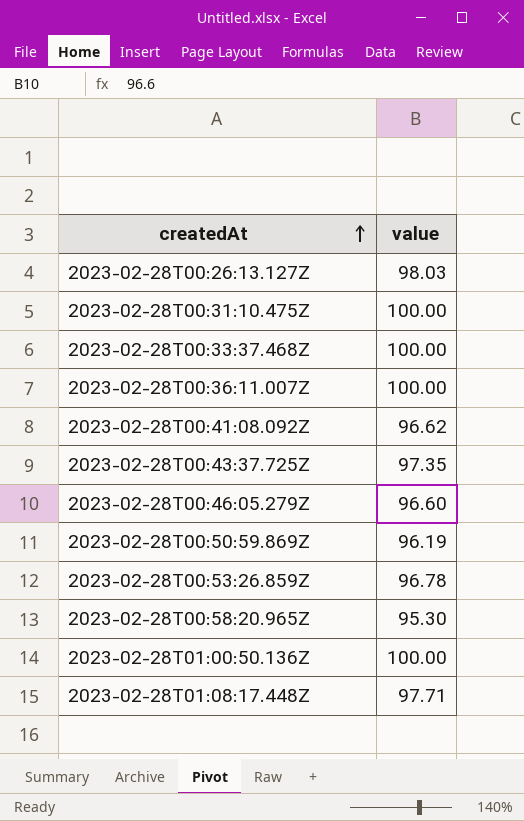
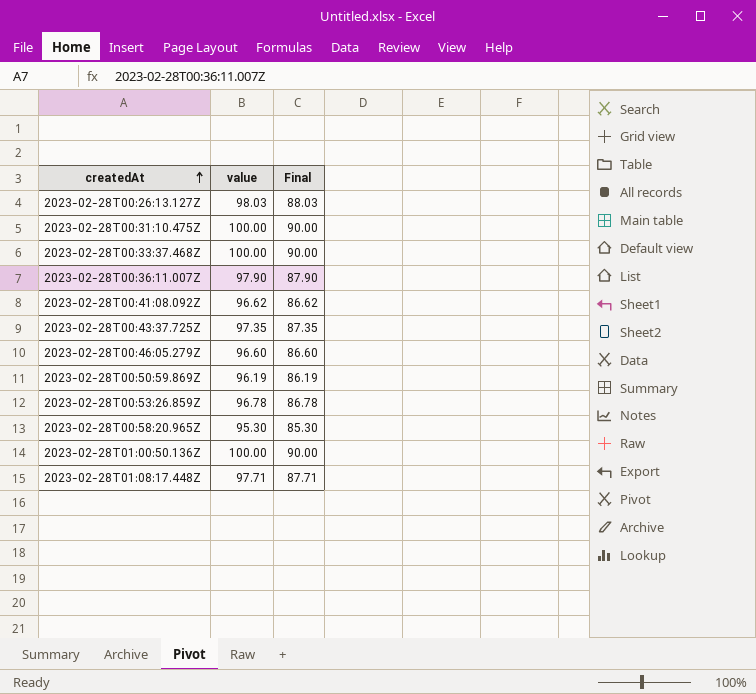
column Final | formula: none -> [value] - 10
2023-02-28T00:36:11.007Z | value: 100.00 -> 97.90

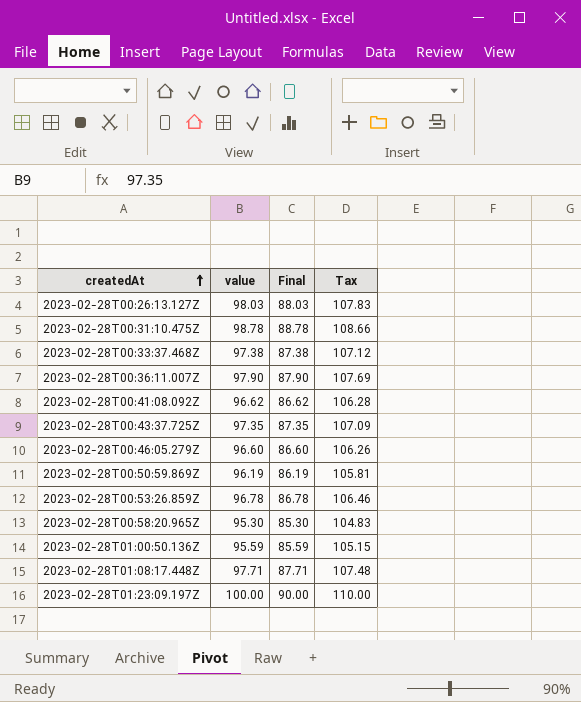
column Tax | formula: none -> [value] * 1.1
2023-02-28T00:31:10.475Z | value: 100.00 -> 98.78
2023-02-28T00:31:10.475Z | Final: 90.00 -> 88.78
2023-02-28T00:33:37.468Z | value: 100.00 -> 97.38
2023-02-28T00:33:37.468Z | Final: 90.00 -> 87.38
2023-02-28T01:00:50.136Z | value: 100.00 -> 95.59
2023-02-28T01:00:50.136Z | Final: 90.00 -> 85.59
row 2023-02-28T01:23:09.197Z: none -> 100.00 | 90.00 | 110.00

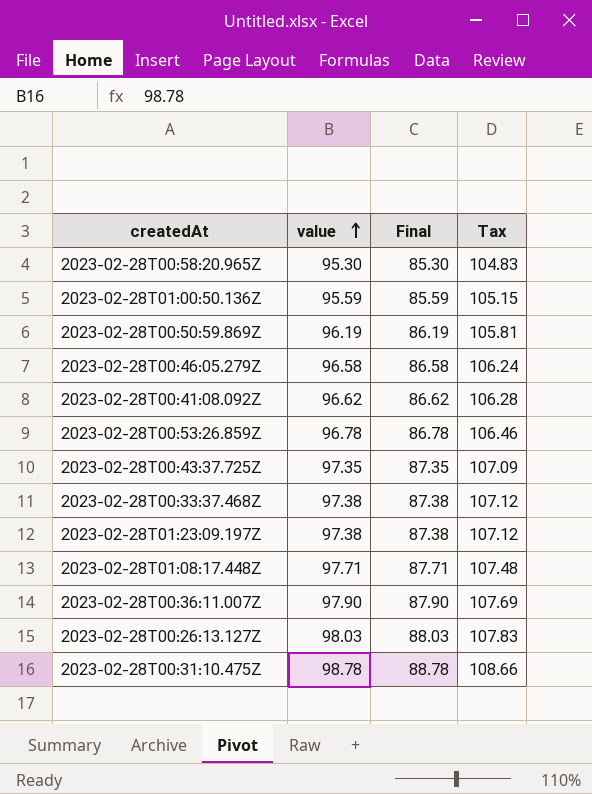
row order: createdAt ascending -> value ascending
2023-02-28T00:46:05.279Z | value: 96.60 -> 96.58
2023-02-28T00:46:05.279Z | Final: 86.60 -> 86.58
2023-02-28T00:46:05.279Z | Tax: 106.26 -> 106.24
2023-02-28T01:23:09.197Z | value: 100.00 -> 97.38
2023-02-28T01:23:09.197Z | Final: 90.00 -> 87.38
2023-02-28T01:23:09.197Z | Tax: 110.00 -> 107.12

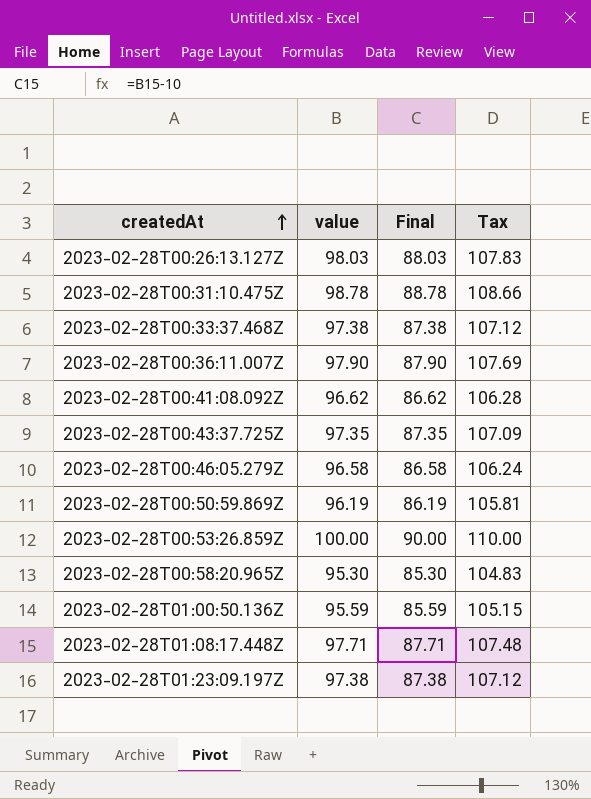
row order: value ascending -> createdAt ascending
2023-02-28T00:53:26.859Z | value: 96.78 -> 100.00
2023-02-28T00:53:26.859Z | Final: 86.78 -> 90.00
2023-02-28T00:53:26.859Z | Tax: 106.46 -> 110.00

